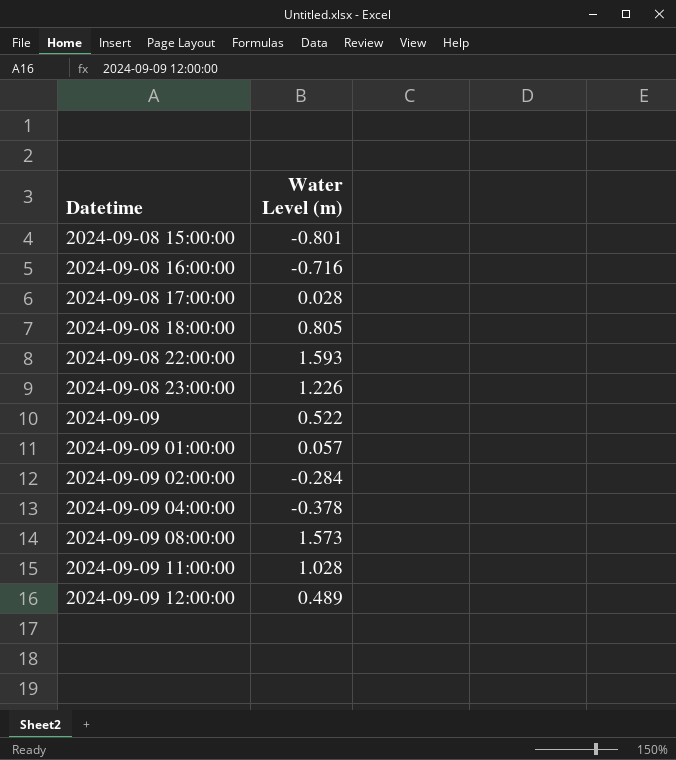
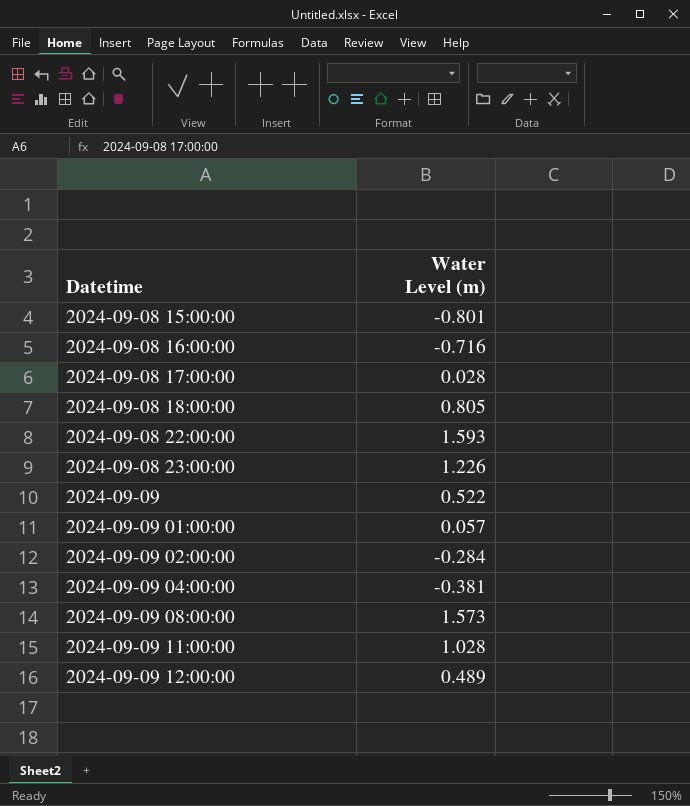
2024-09-09 04:00:00 | Water Level (m): -0.378 -> -0.381

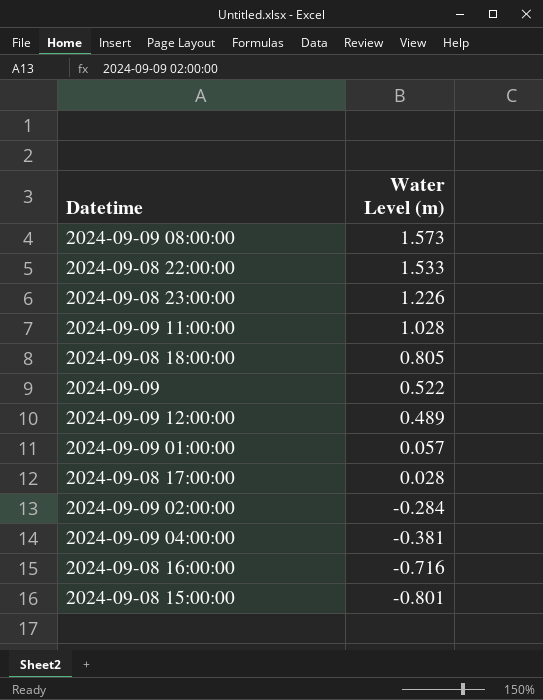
row order: Datetime ascending -> Water Level (m) descending
2024-09-08 22:00:00 | Water Level (m): 1.593 -> 1.533

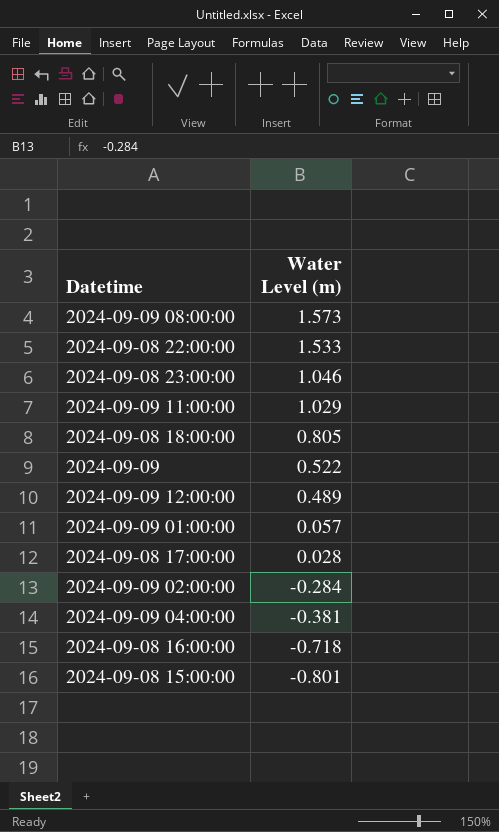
2024-09-08 23:00:00 | Water Level (m): 1.226 -> 1.046
2024-09-09 11:00:00 | Water Level (m): 1.028 -> 1.029
2024-09-08 16:00:00 | Water Level (m): -0.716 -> -0.718

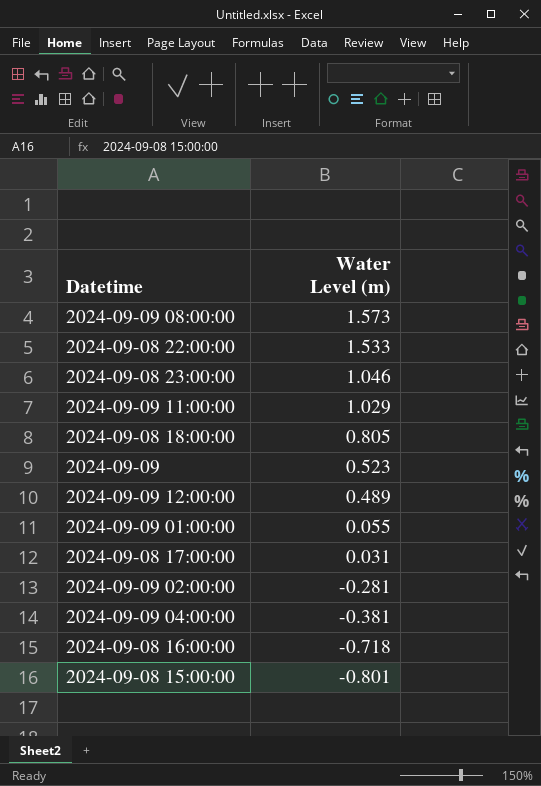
2024-09-09 | Water Level (m): 0.522 -> 0.523
2024-09-09 01:00:00 | Water Level (m): 0.057 -> 0.055
2024-09-08 17:00:00 | Water Level (m): 0.028 -> 0.031
2024-09-09 02:00:00 | Water Level (m): -0.284 -> -0.281

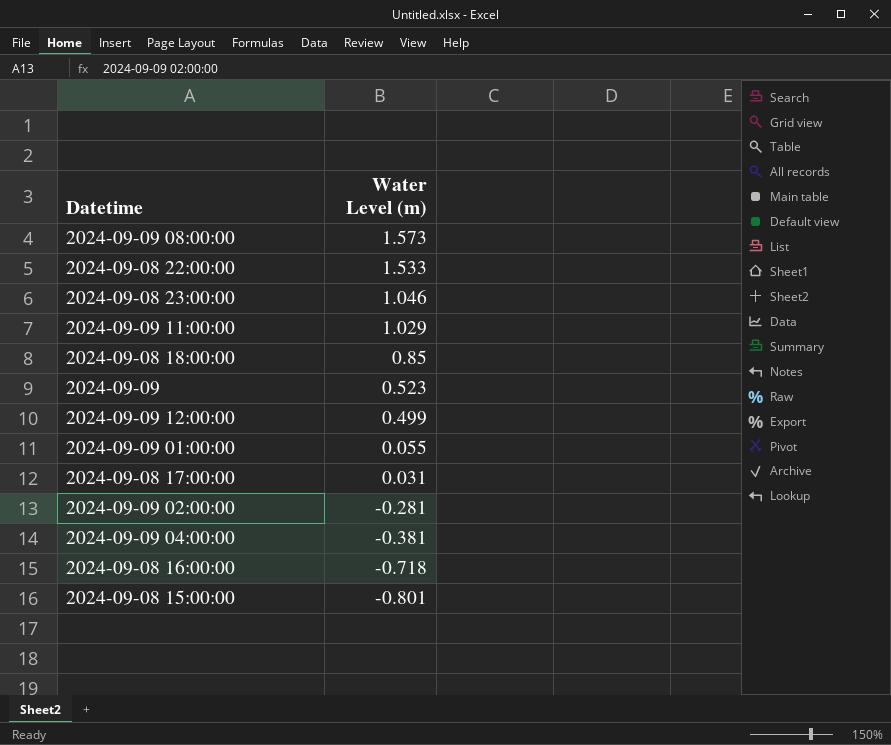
2024-09-08 18:00:00 | Water Level (m): 0.805 -> 0.85
2024-09-09 12:00:00 | Water Level (m): 0.489 -> 0.499

